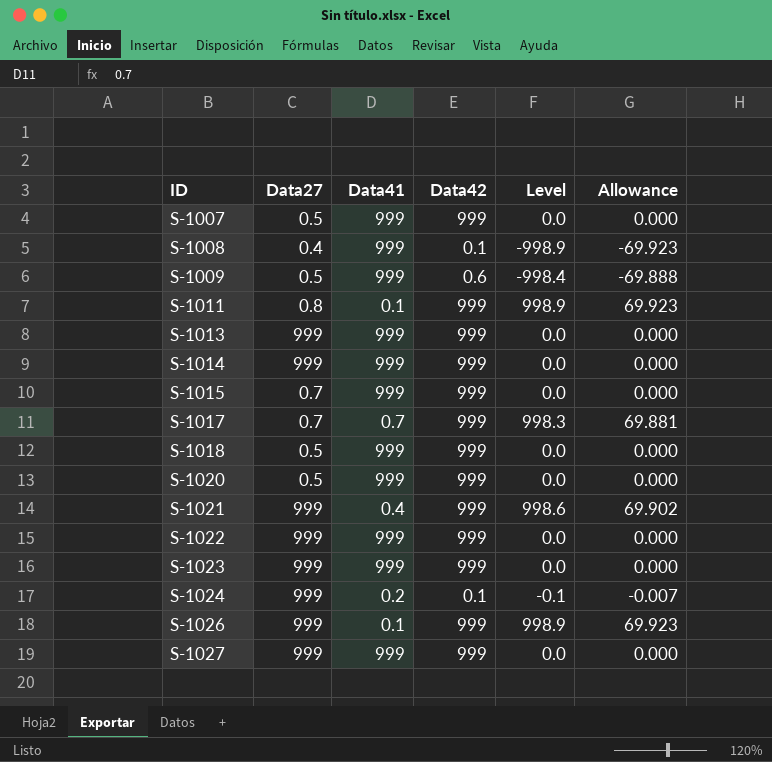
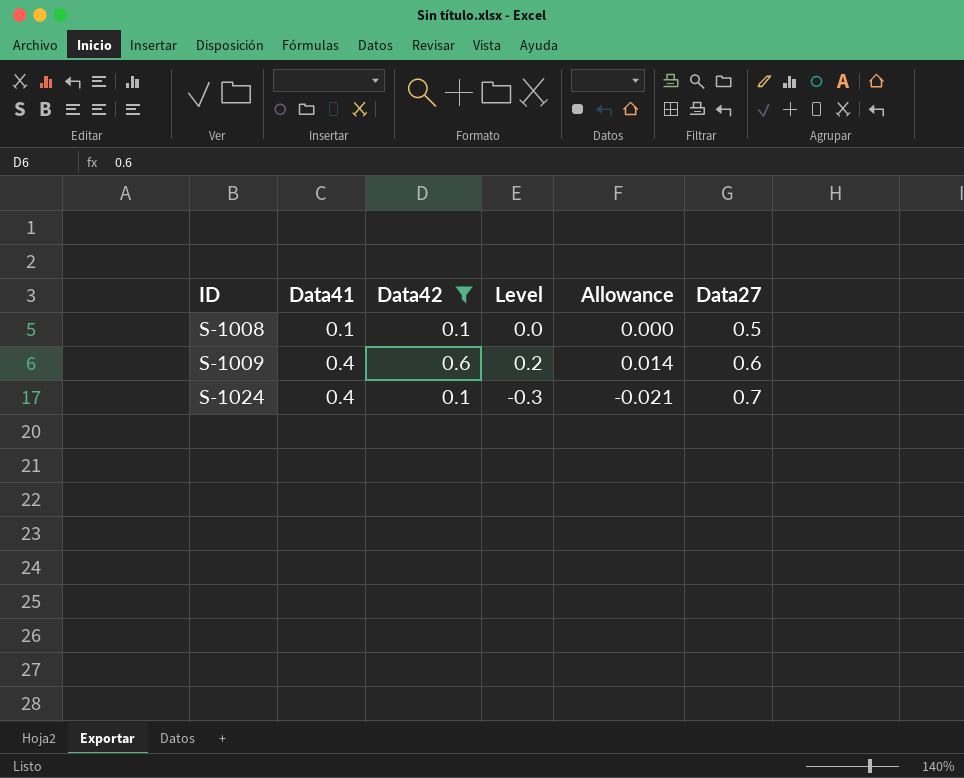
filter: none -> Data42 != 999
column Data27 | position: 2 -> 6
S-1008 | Data41: 999 -> 0.1
S-1008 | Level: -998.9 -> 0.0
S-1008 | Allowance: -69.923 -> 0.000
S-1008 | Data27: 0.4 -> 0.5
S-1009 | Data41: 999 -> 0.4
S-1009 | Level: -998.4 -> 0.2
S-1009 | Allowance: -69.888 -> 0.014
S-1009 | Data27: 0.5 -> 0.6
S-1024 | Data41: 0.2 -> 0.4
S-1024 | Level: -0.1 -> -0.3
S-1024 | Allowance: -0.007 -> -0.021
S-1024 | Data27: 999 -> 0.7

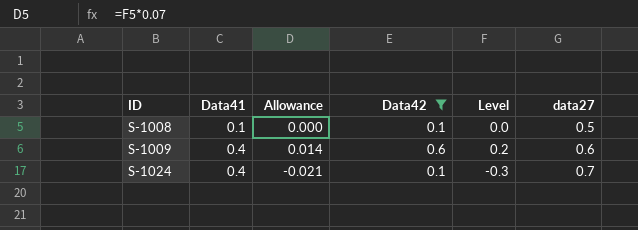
column Allowance | position: 5 -> 3
column name: Data27 -> data27

